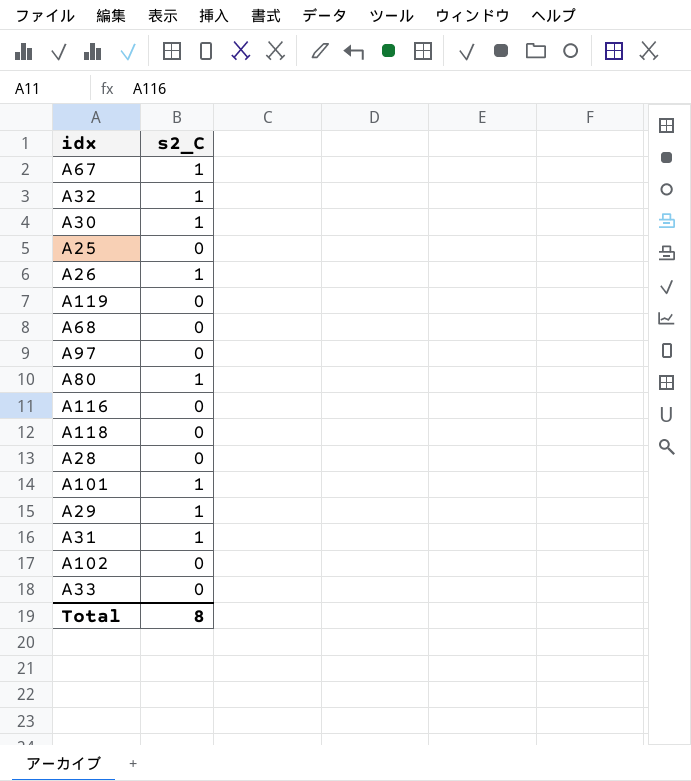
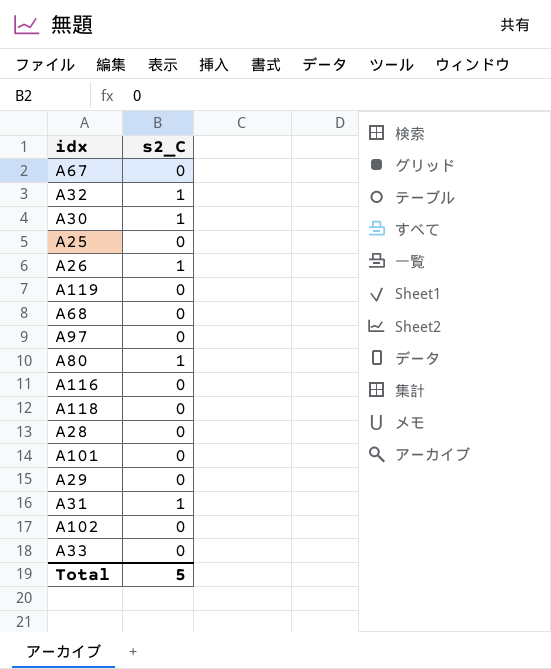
A67 | s2_C: 1 -> 0
A101 | s2_C: 1 -> 0
A29 | s2_C: 1 -> 0
Total | s2_C: 8 -> 5

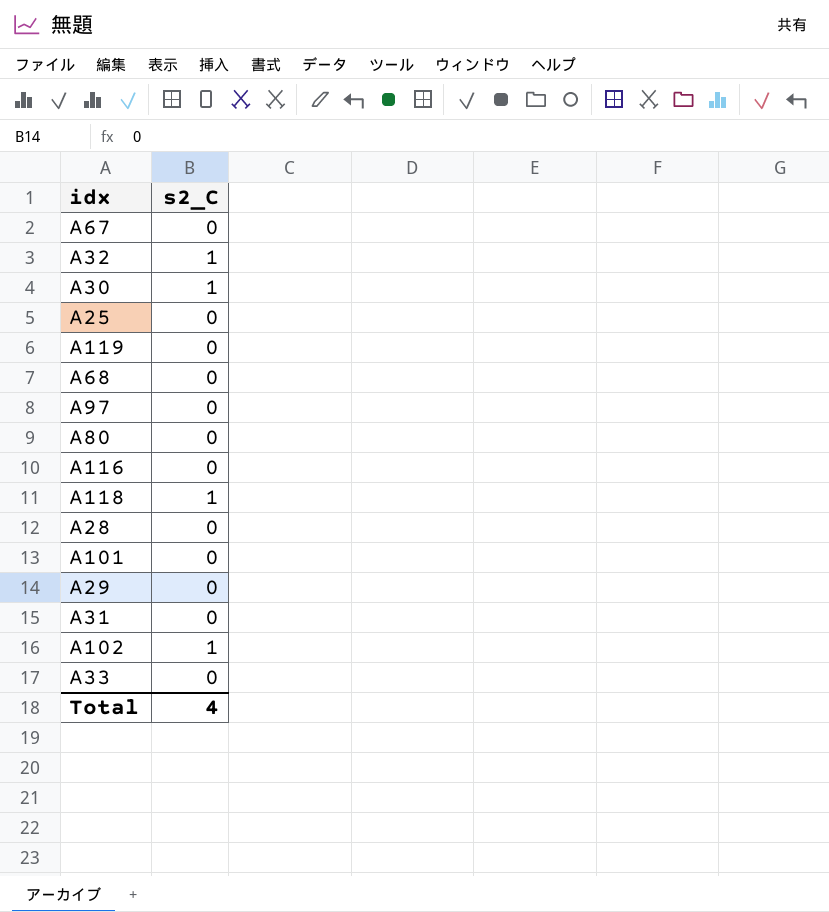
row A26: 1 -> none
A80 | s2_C: 1 -> 0
A118 | s2_C: 0 -> 1
A31 | s2_C: 1 -> 0
A102 | s2_C: 0 -> 1
Total | s2_C: 5 -> 4

